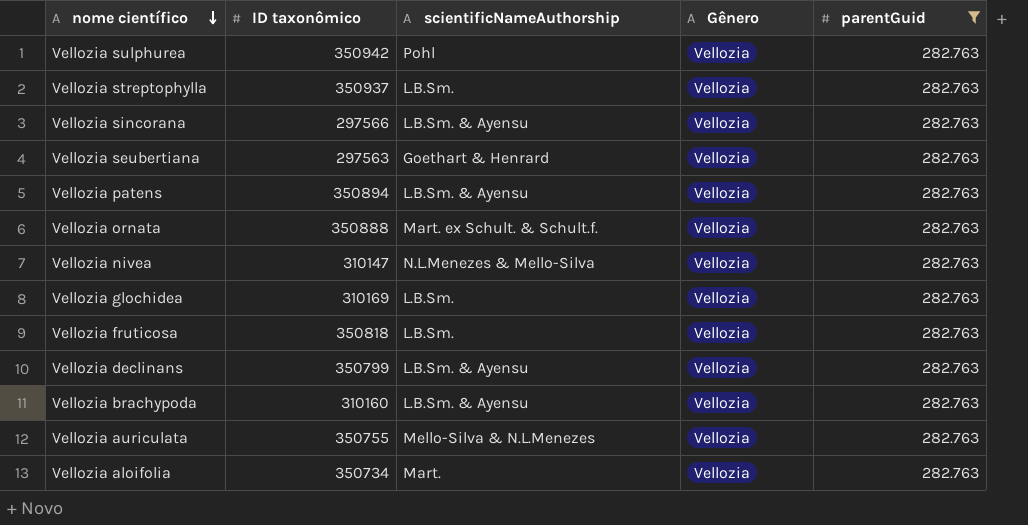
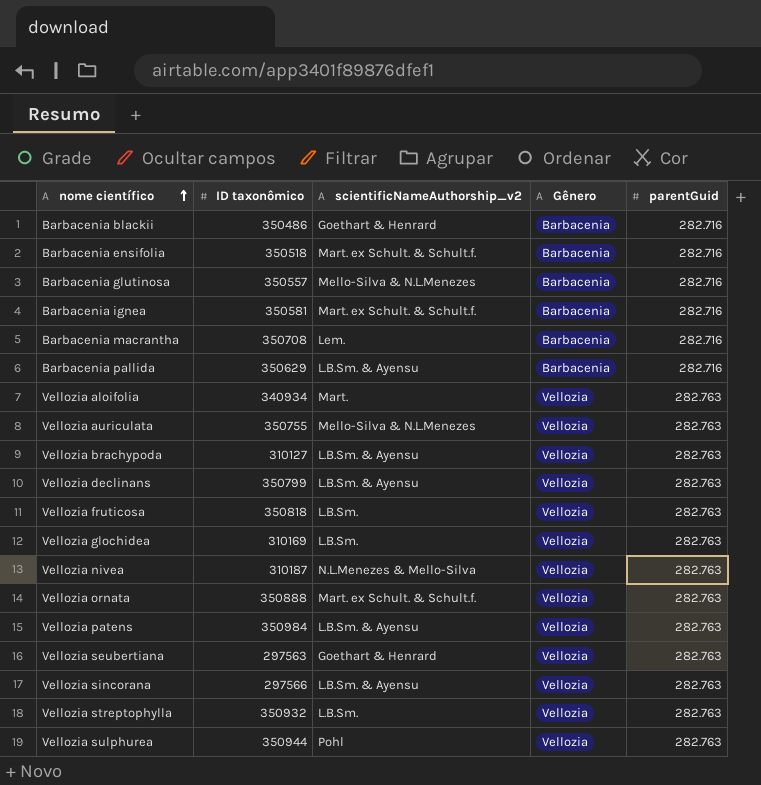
filter: parentGuid = 282.763 -> none
row order: nome científico descending -> nome científico ascending
column name: scientificNameAuthorship -> scientificNameAuthorship_v2
Vellozia aloifolia | ID taxonômico: 350734 -> 340934
Vellozia brachypoda | ID taxonômico: 310160 -> 310127
Vellozia nivea | ID taxonômico: 310147 -> 310187
Vellozia patens | ID taxonômico: 350894 -> 350984
Vellozia streptophylla | ID taxonômico: 350937 -> 350932
Vellozia sulphurea | ID taxonômico: 350942 -> 350944

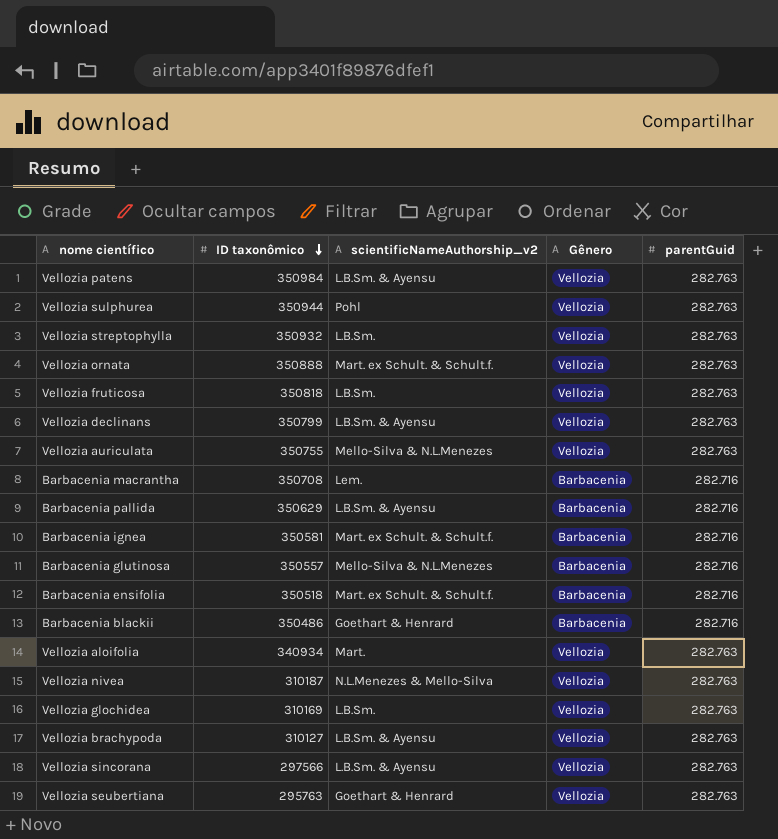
row order: nome científico ascending -> ID taxonômico descending
Vellozia seubertiana | ID taxonômico: 297563 -> 295763

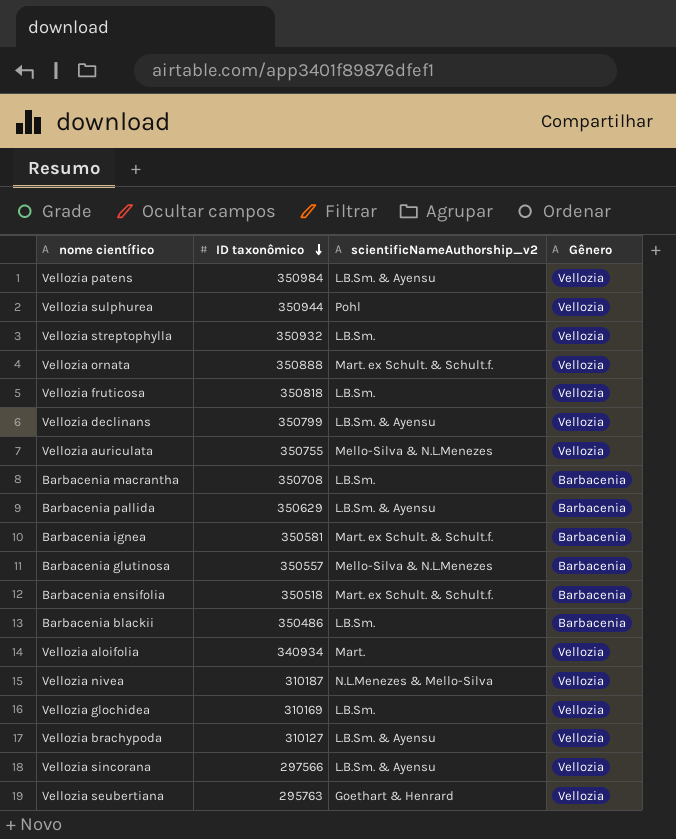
column parentGuid | position: 5 -> none
Barbacenia macrantha | scientificNameAuthorship_v2: Lem. -> L.B.Sm.
Barbacenia blackii | scientificNameAuthorship_v2: Goethart & Henrard -> L.B.Sm.

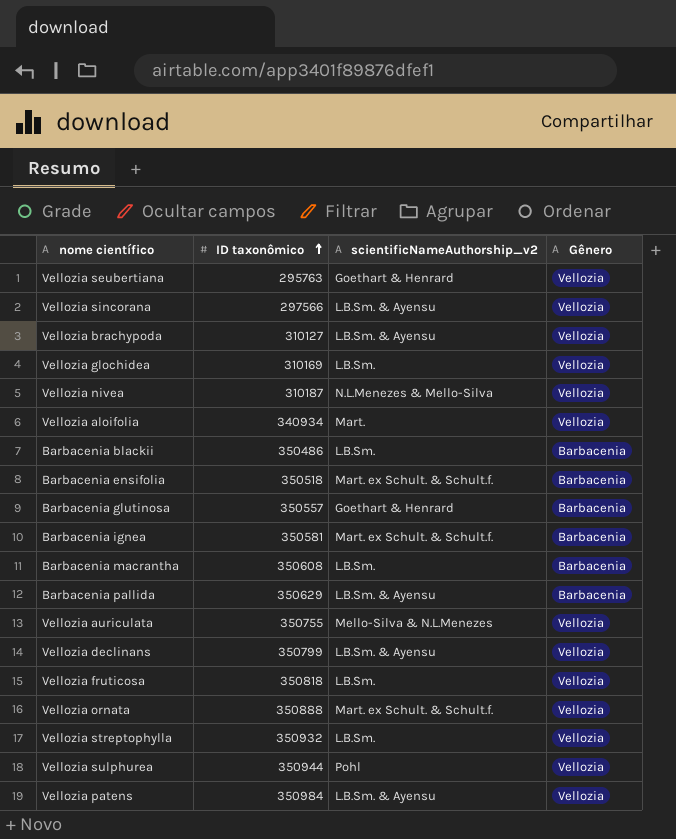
row order: ID taxonômico descending -> ID taxonômico ascending
Barbacenia glutinosa | scientificNameAuthorship_v2: Mello-Silva & N.L.Menezes -> Goethart & Henrard
Barbacenia macrantha | ID taxonômico: 350708 -> 350608

